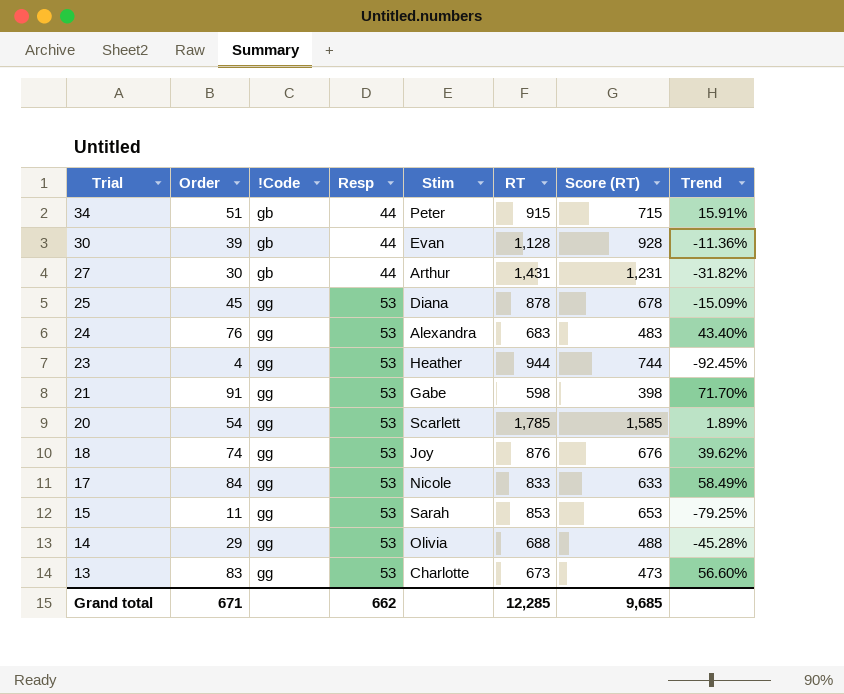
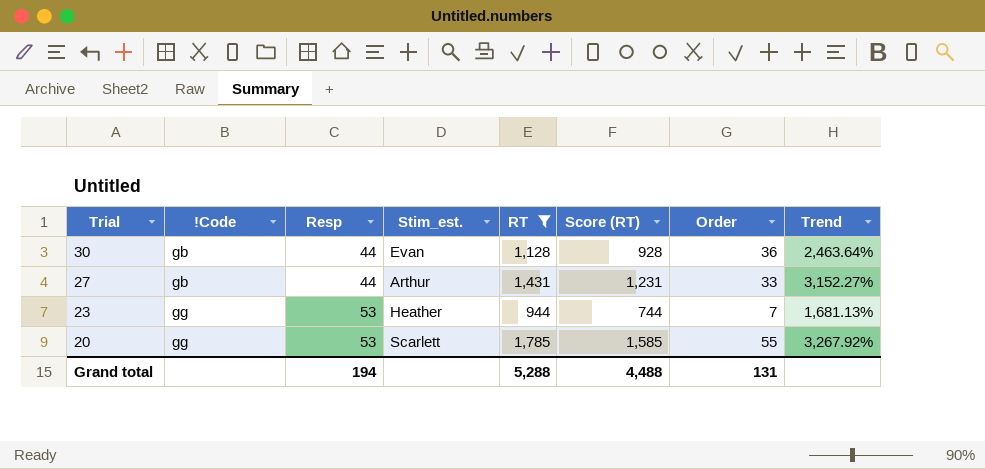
filter: none -> RT >= 944
column name: Stim -> Stim_est.
column Order | position: 2 -> 7
column Trend | formula: ([Order] - [Resp]) / [Resp] -> ([RT] - [Resp]) / [Resp]
30 | Order: 39 -> 36
27 | Order: 30 -> 33
23 | Order: 4 -> 7
20 | Order: 54 -> 55
Grand total | Resp: 662 -> 194
Grand total | RT: 12,285 -> 5,288
Grand total | Score (RT): 9,685 -> 4,488
Grand total | Order: 671 -> 131

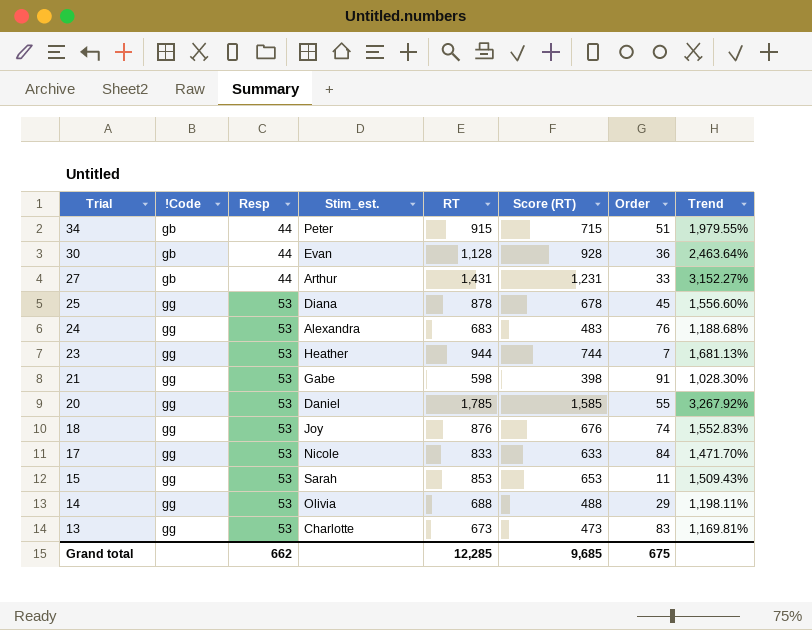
filter: RT >= 944 -> none
20 | Stim_est.: Scarlett -> Daniel
Grand total | Resp: 194 -> 662
Grand total | RT: 5,288 -> 12,285
Grand total | Score (RT): 4,488 -> 9,685
Grand total | Order: 131 -> 675

